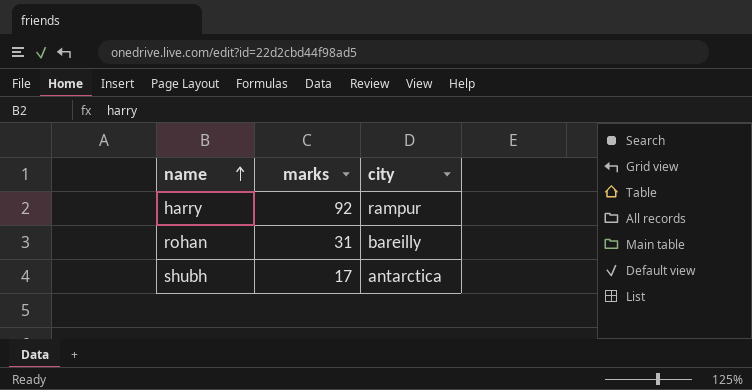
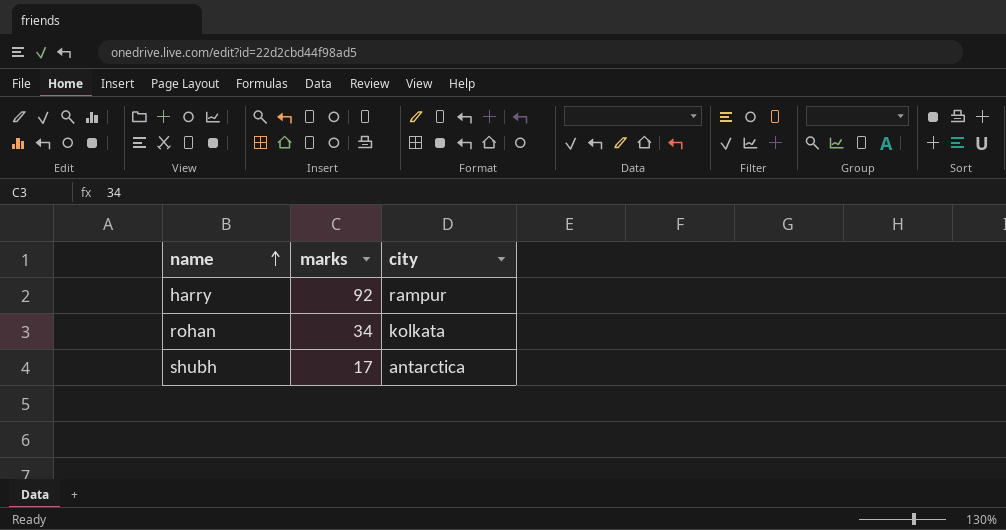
rohan | marks: 31 -> 34
rohan | city: bareilly -> kolkata

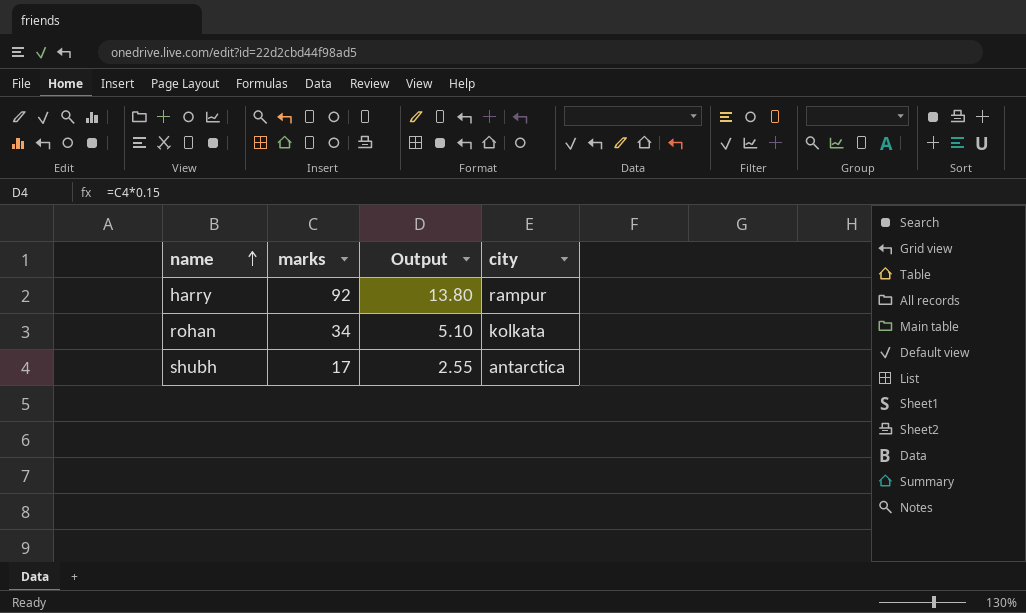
column Output | formula: none -> [marks] * 0.15

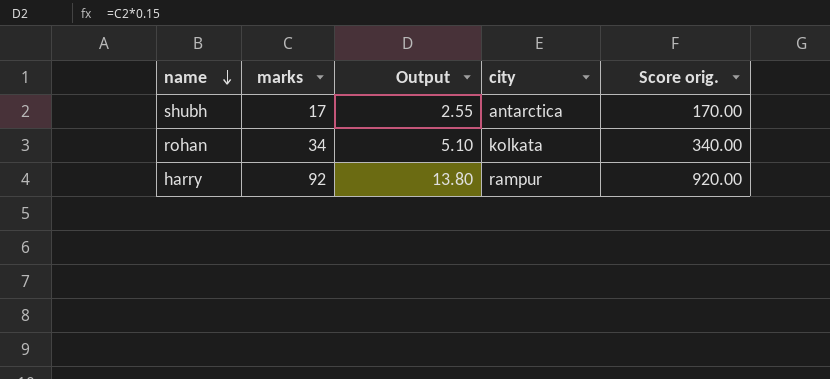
row order: name ascending -> name descending
column Score orig. | formula: none -> [marks] * 10

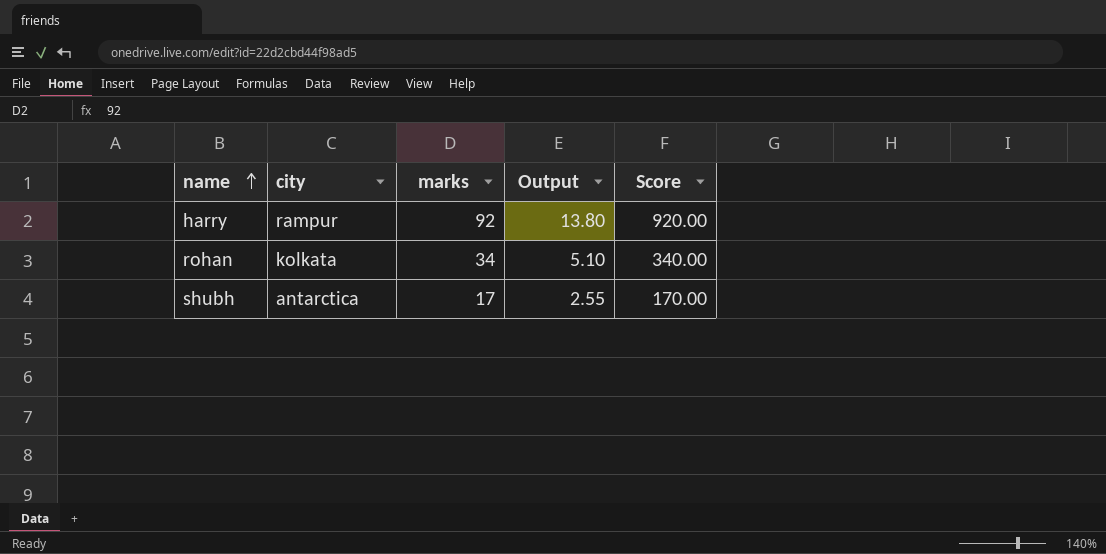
row order: name descending -> name ascending
column city | position: 4 -> 2
column name: Score orig. -> Score

